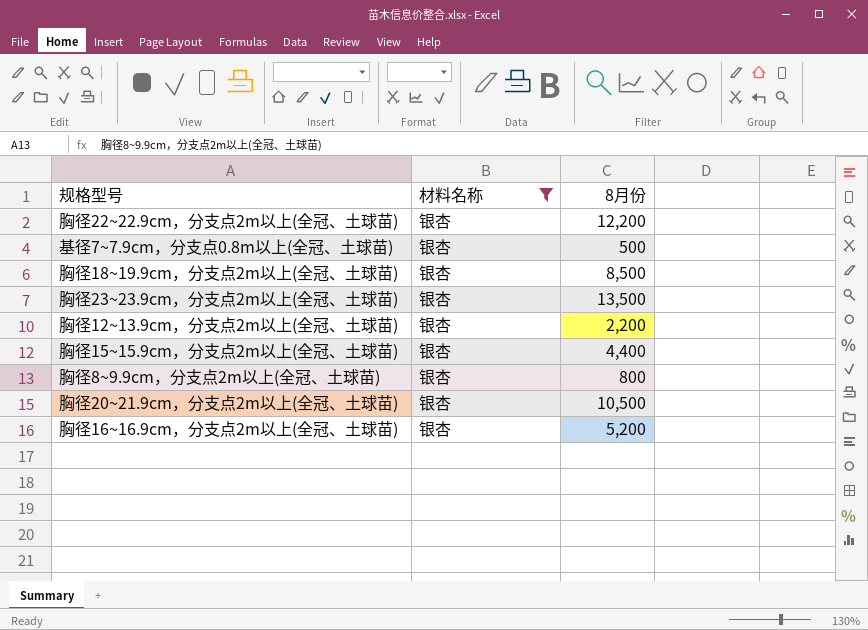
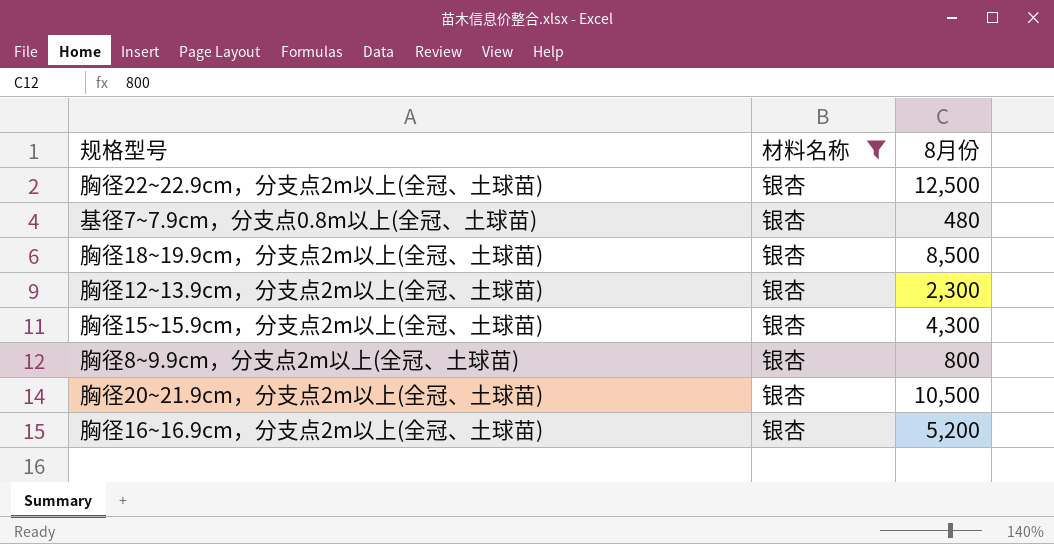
row 胸径23~23.9cm，分支点2m以上(全冠、土球苗): 银杏 | 13,500 -> none
胸径22~22.9cm，分支点2m以上(全冠、土球苗) | 8月份: 12,200 -> 12,500
基径7~7.9cm，分支点0.8m以上(全冠、土球苗) | 8月份: 500 -> 480
胸径12~13.9cm，分支点2m以上(全冠、土球苗) | 8月份: 2,200 -> 2,300
胸径15~15.9cm，分支点2m以上(全冠、土球苗) | 8月份: 4,400 -> 4,300

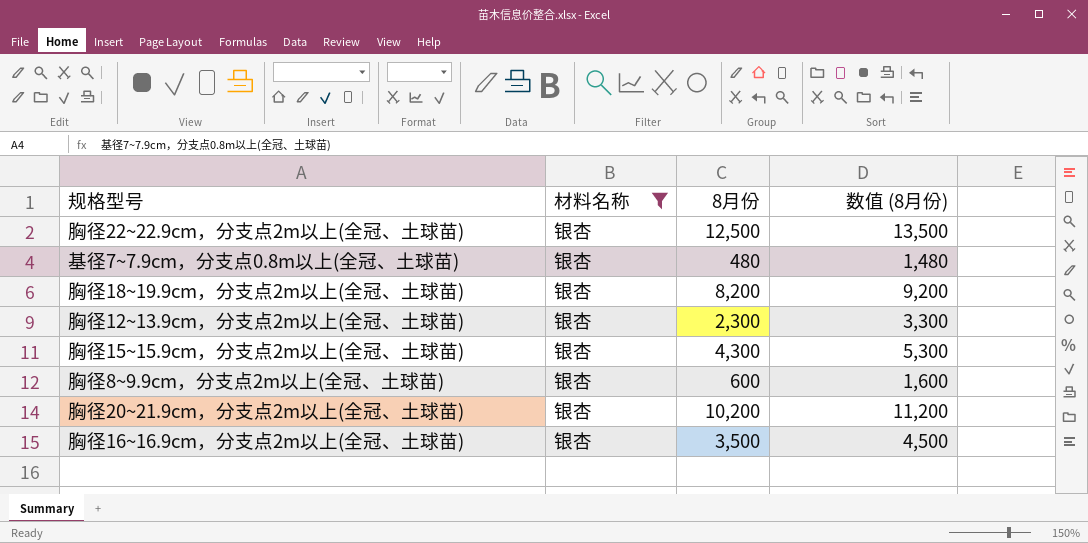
column 数值 (8月份) | formula: none -> [8月份] + 1000
胸径18~19.9cm，分支点2m以上(全冠、土球苗) | 8月份: 8,500 -> 8,200
胸径8~9.9cm，分支点2m以上(全冠、土球苗) | 8月份: 800 -> 600
胸径20~21.9cm，分支点2m以上(全冠、土球苗) | 8月份: 10,500 -> 10,200
胸径16~16.9cm，分支点2m以上(全冠、土球苗) | 8月份: 5,200 -> 3,500

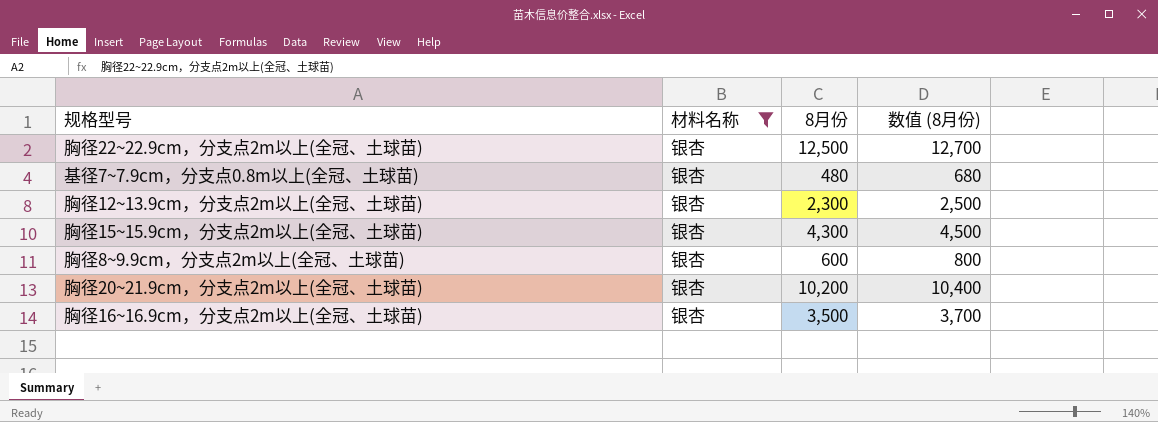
column 数值 (8月份) | formula: [8月份] + 1000 -> [8月份] + 200
row 胸径18~19.9cm，分支点2m以上(全冠、土球苗): 银杏 | 8,200 | 9,200 -> none

